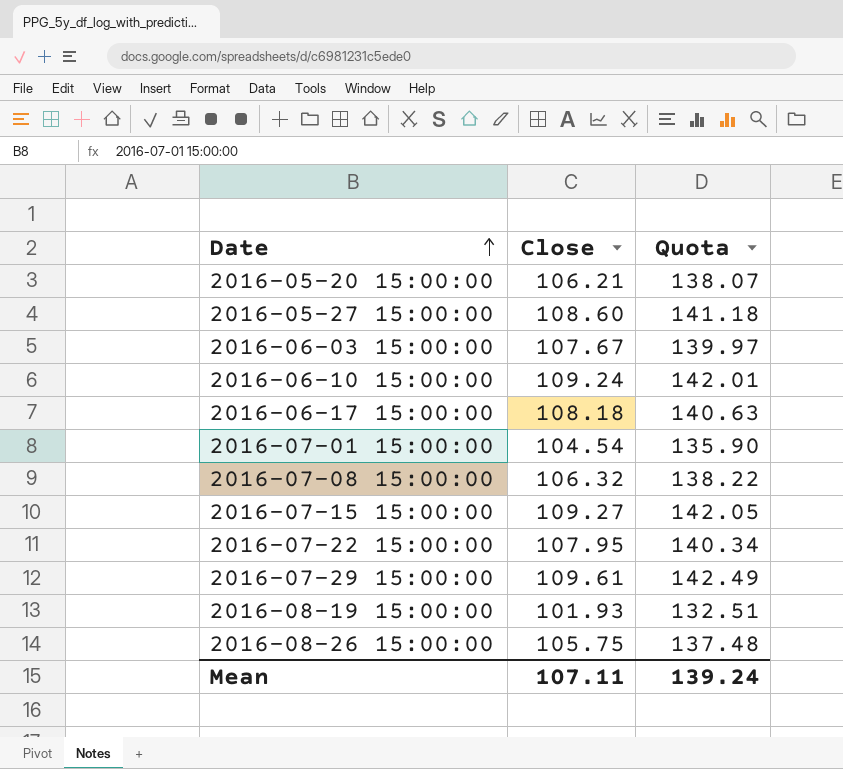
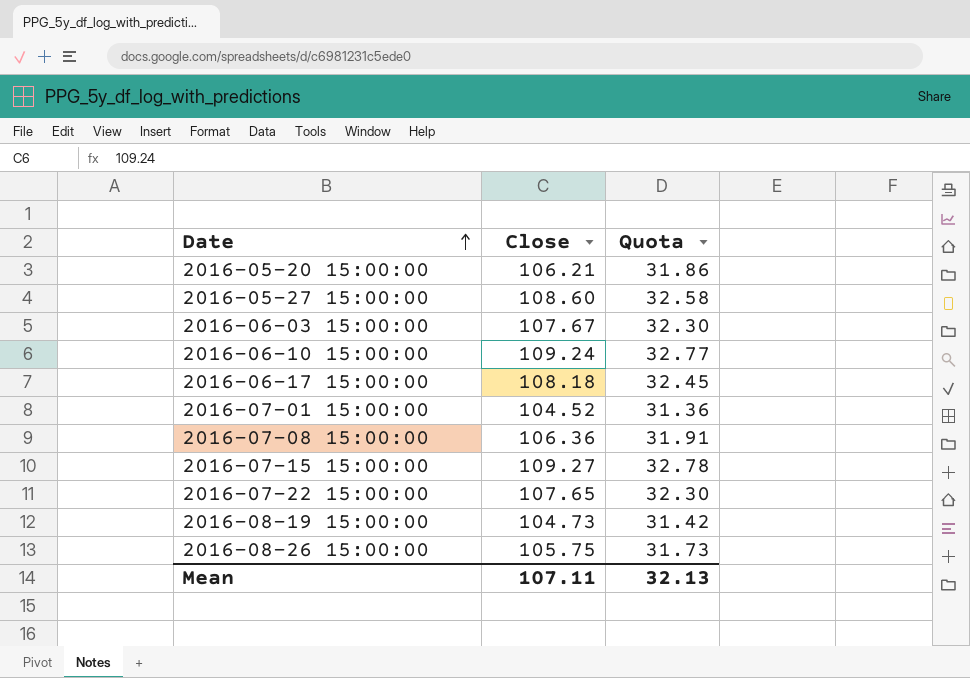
column Quota | formula: [Close] * 1.3 -> [Close] * 0.3
row 2016-07-29 15:00:00: 109.61 | 142.49 -> none
2016-07-01 15:00:00 | Close: 104.54 -> 104.52
2016-07-08 15:00:00 | Close: 106.32 -> 106.36
2016-07-22 15:00:00 | Close: 107.95 -> 107.65
2016-08-19 15:00:00 | Close: 101.93 -> 104.73
Mean | Quota: 139.24 -> 32.13

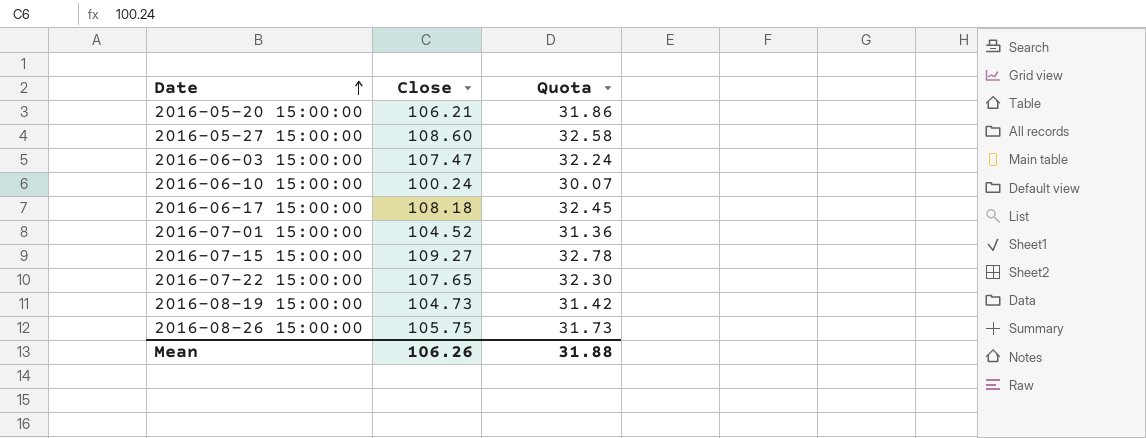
row 2016-07-08 15:00:00: 106.36 | 31.91 -> none
2016-06-03 15:00:00 | Close: 107.67 -> 107.47
2016-06-03 15:00:00 | Quota: 32.30 -> 32.24
2016-06-10 15:00:00 | Close: 109.24 -> 100.24
2016-06-10 15:00:00 | Quota: 32.77 -> 30.07
Mean | Close: 107.11 -> 106.26
Mean | Quota: 32.13 -> 31.88

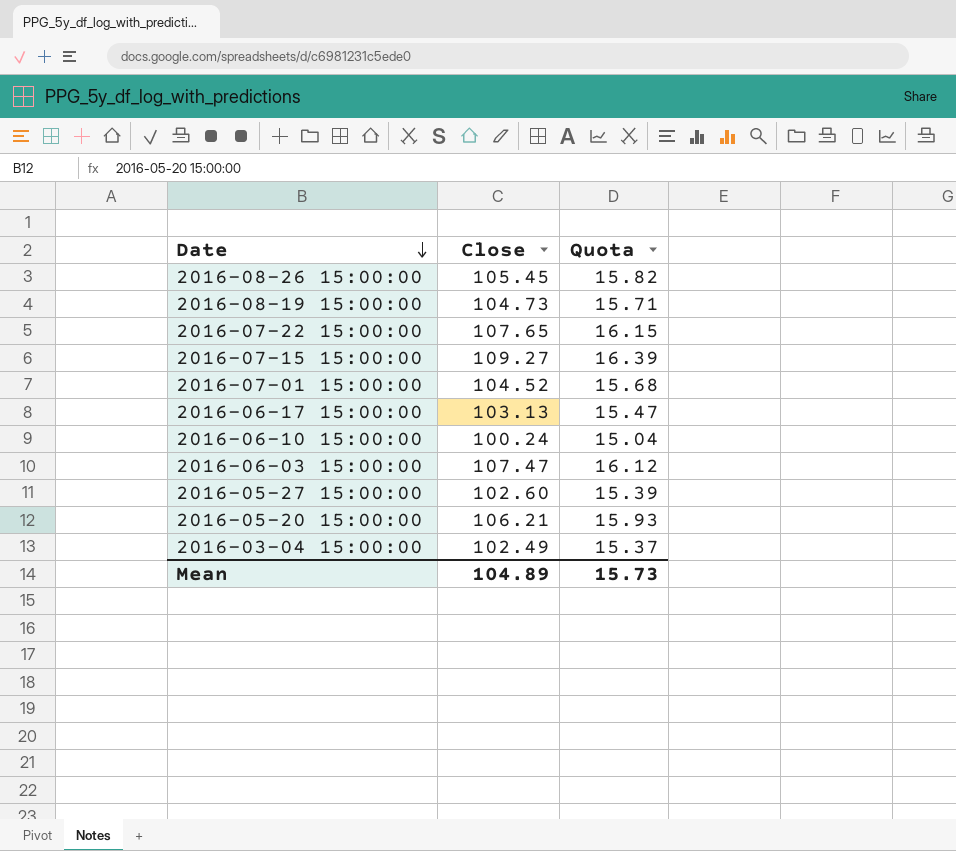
row order: Date ascending -> Date descending
column Quota | formula: [Close] * 0.3 -> [Close] * 0.15
2016-08-26 15:00:00 | Close: 105.75 -> 105.45
2016-06-17 15:00:00 | Close: 108.18 -> 103.13
2016-05-27 15:00:00 | Close: 108.60 -> 102.60
row 2016-03-04 15:00:00: none -> 102.49 | 15.37
Mean | Close: 106.26 -> 104.89
Mean | Quota: 31.88 -> 15.73

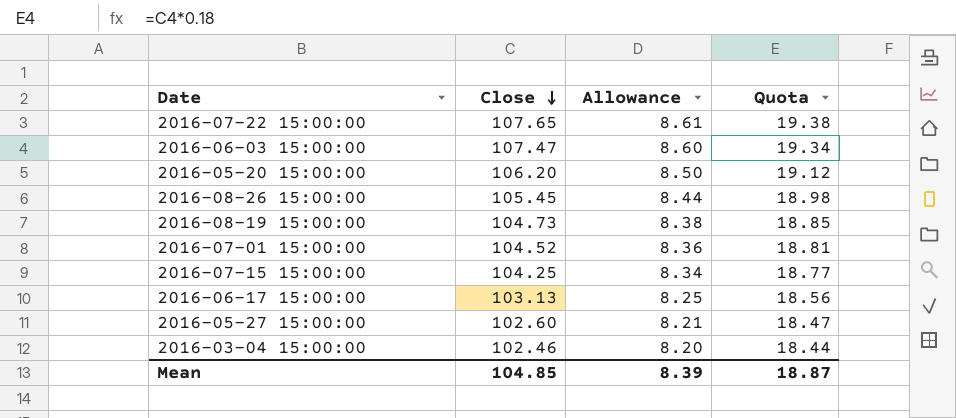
row order: Date descending -> Close descending
column Allowance | formula: none -> [Close] * 0.08
column Quota | formula: [Close] * 0.15 -> [Close] * 0.18
row 2016-06-10 15:00:00: 100.24 | 15.04 -> none
2016-05-20 15:00:00 | Close: 106.21 -> 106.20
2016-07-15 15:00:00 | Close: 109.27 -> 104.25
2016-03-04 15:00:00 | Close: 102.49 -> 102.46
Mean | Close: 104.89 -> 104.85
Mean | Quota: 15.73 -> 18.87

